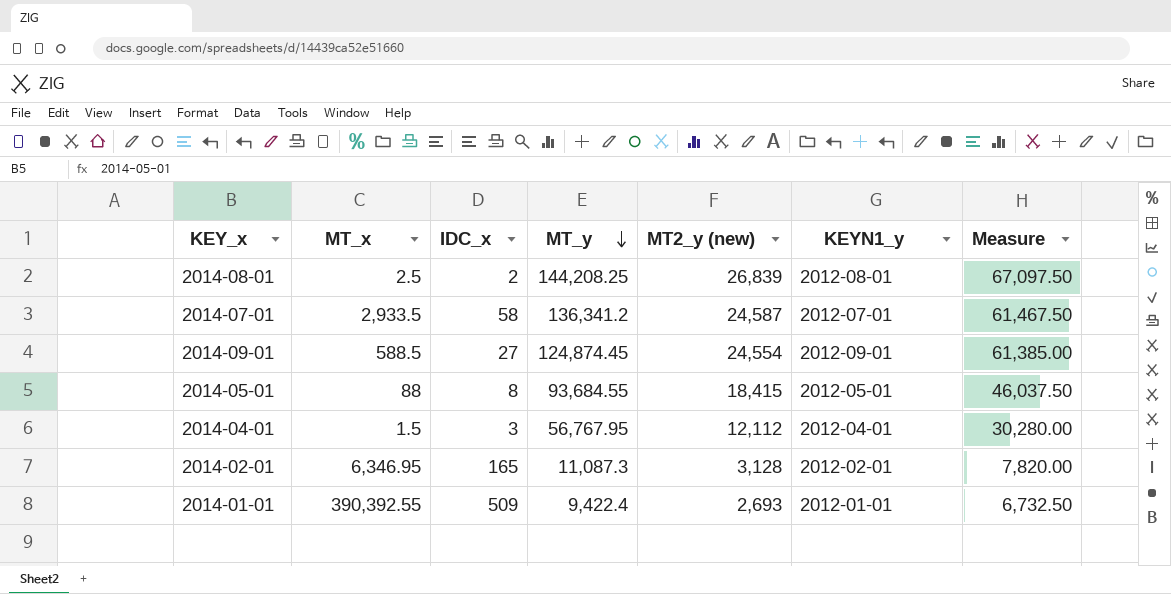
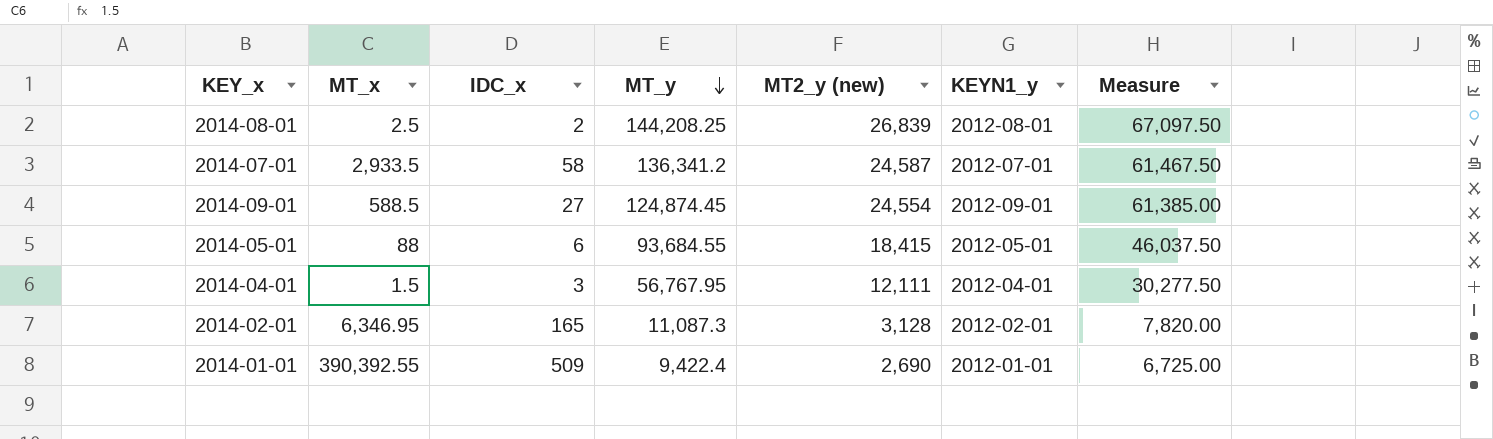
2014-05-01 | IDC_x: 8 -> 6
2014-04-01 | MT2_y (new): 12,112 -> 12,111
2014-04-01 | Measure: 30,280.00 -> 30,277.50
2014-01-01 | MT2_y (new): 2,693 -> 2,690
2014-01-01 | Measure: 6,732.50 -> 6,725.00

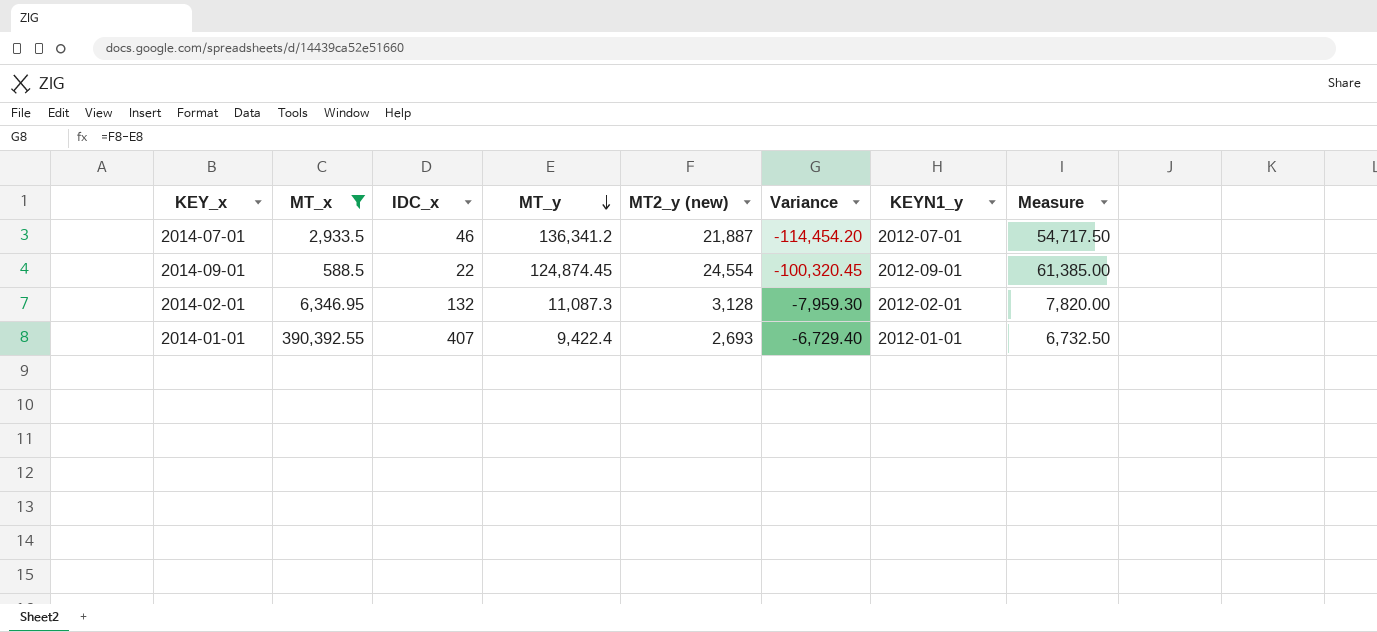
filter: none -> MT_x >= 588.5
column Variance | formula: none -> [MT2_y (new)] - [MT_y]
2014-07-01 | IDC_x: 58 -> 46
2014-07-01 | MT2_y (new): 24,587 -> 21,887
2014-07-01 | Measure: 61,467.50 -> 54,717.50
2014-09-01 | IDC_x: 27 -> 22
2014-02-01 | IDC_x: 165 -> 132
2014-01-01 | IDC_x: 509 -> 407
2014-01-01 | MT2_y (new): 2,690 -> 2,693
2014-01-01 | Measure: 6,725.00 -> 6,732.50

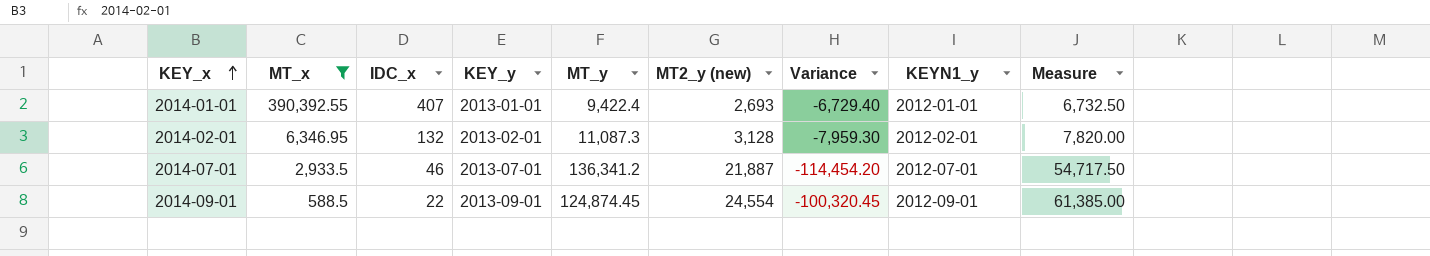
row order: MT_y descending -> KEY_x ascending
column KEY_y | position: none -> 4

